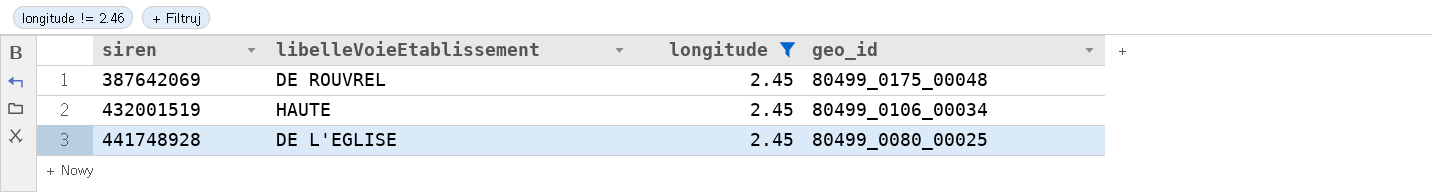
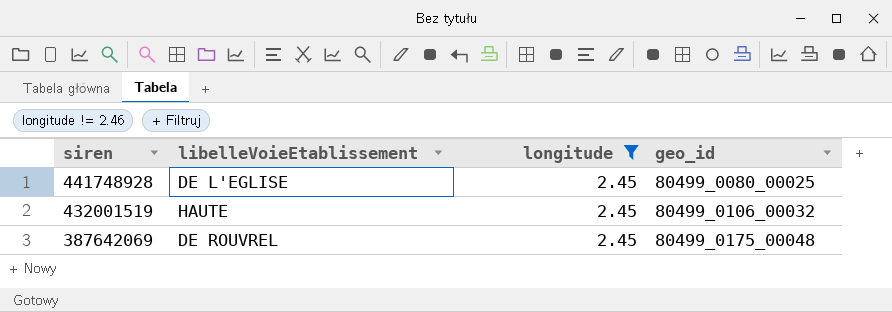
row order: siren ascending -> siren descending
432001519 | geo_id: 80499_0106_00034 -> 80499_0106_00032

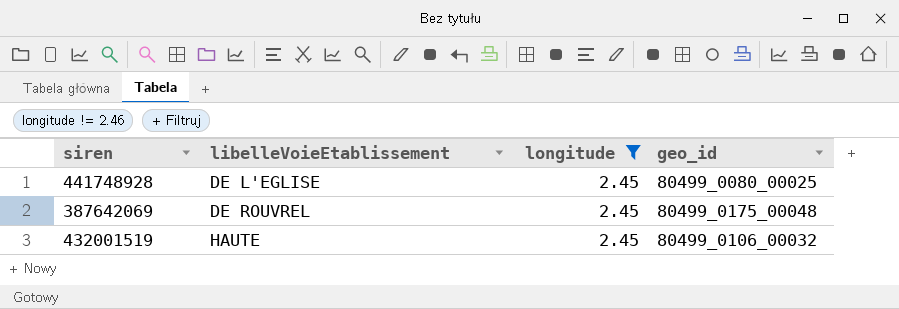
row order: siren descending -> libelleVoieEtablissement ascending

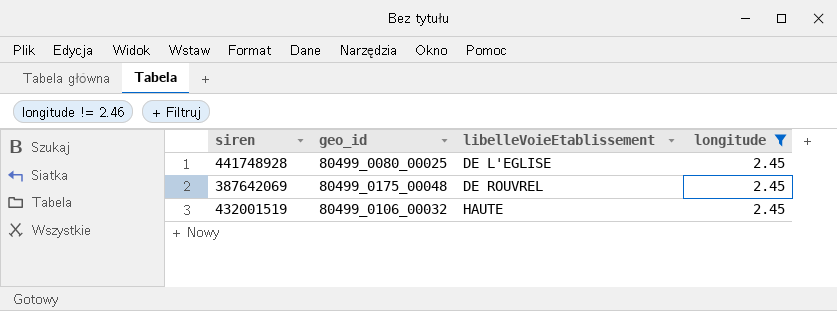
column geo_id | position: 4 -> 2

